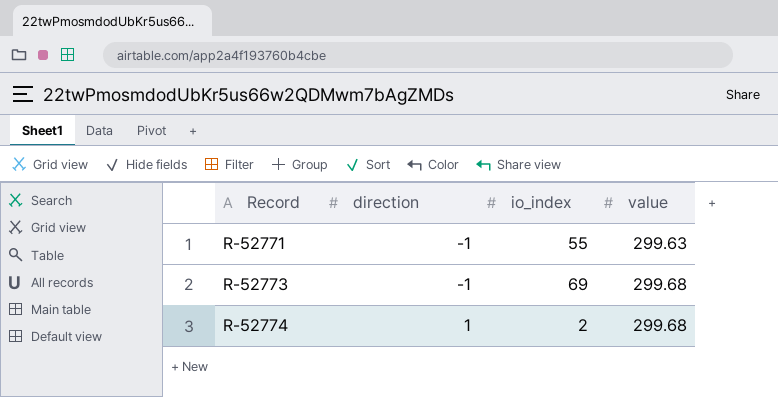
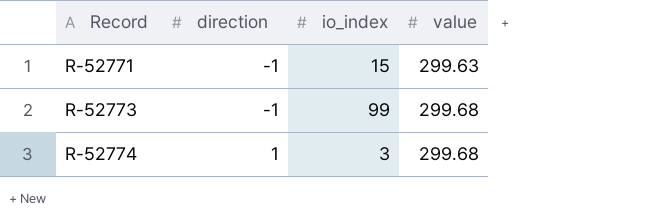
R-52771 | io_index: 55 -> 15
R-52773 | io_index: 69 -> 99
R-52774 | io_index: 2 -> 3

